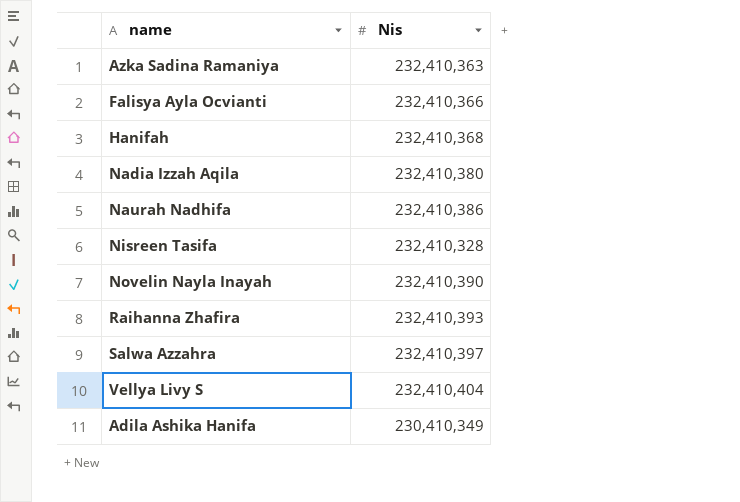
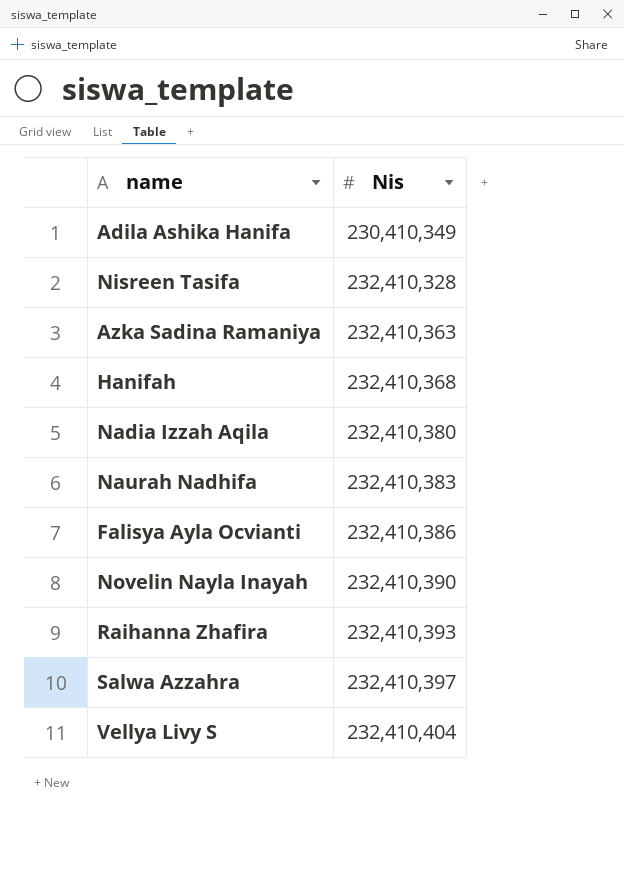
row order: none -> Nis ascending
Naurah Nadhifa | Nis: 232,410,386 -> 232,410,383
Falisya Ayla Ocvianti | Nis: 232,410,366 -> 232,410,386

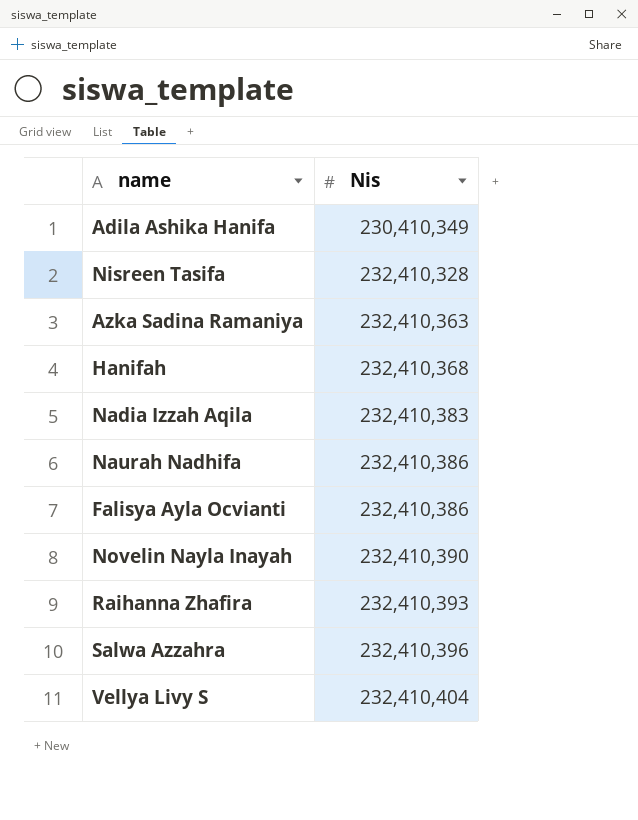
Nadia Izzah Aqila | Nis: 232,410,380 -> 232,410,383
Naurah Nadhifa | Nis: 232,410,383 -> 232,410,386
Salwa Azzahra | Nis: 232,410,397 -> 232,410,396

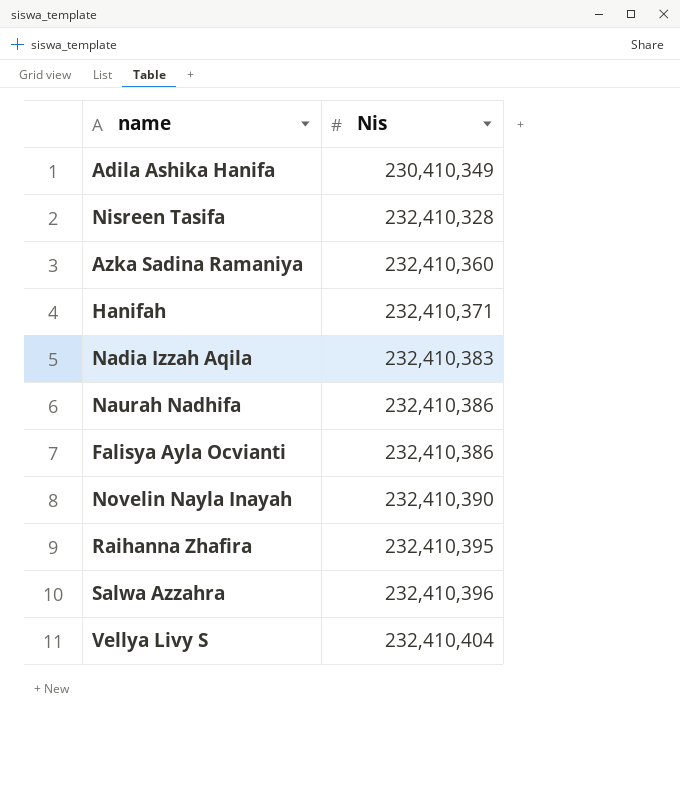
Azka Sadina Ramaniya | Nis: 232,410,363 -> 232,410,360
Hanifah | Nis: 232,410,368 -> 232,410,371
Raihanna Zhafira | Nis: 232,410,393 -> 232,410,395

